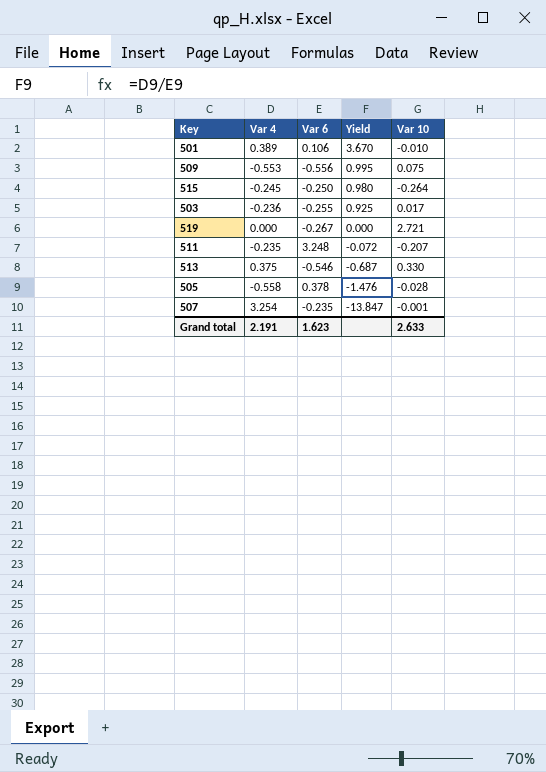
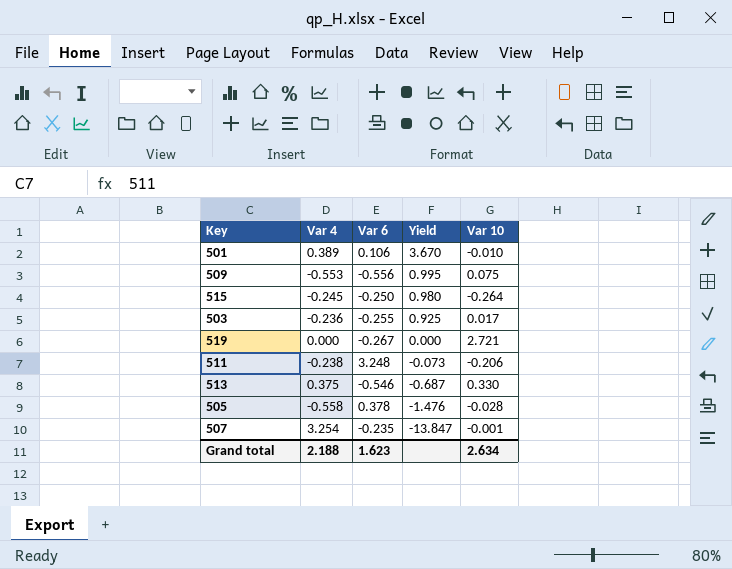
511 | Var 4: -0.235 -> -0.238
511 | Yield: -0.072 -> -0.073
511 | Var 10: -0.207 -> -0.206
Grand total | Var 4: 2.191 -> 2.188
Grand total | Var 10: 2.633 -> 2.634

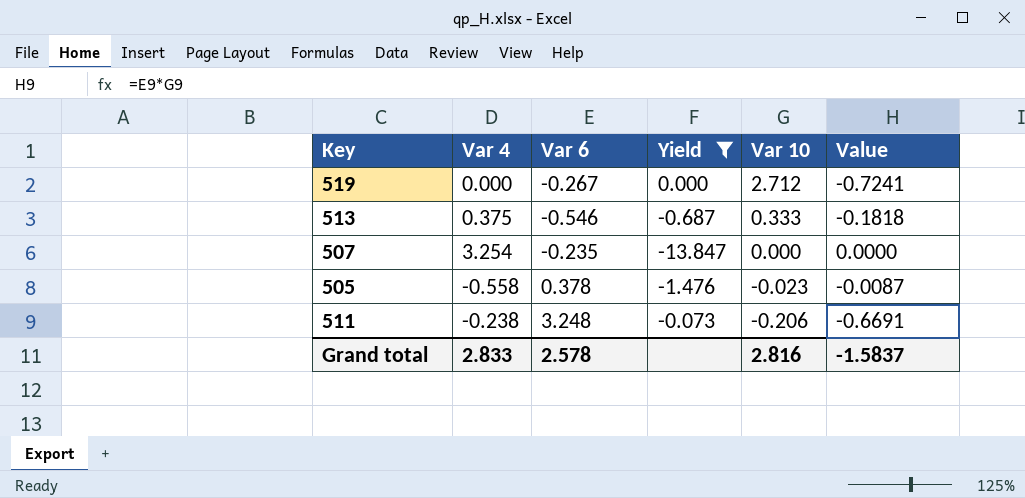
filter: none -> Yield <= 0.000
row order: Yield descending -> Var 10 descending
column Value | formula: none -> [Var 6] * [Var 10]
519 | Var 10: 2.721 -> 2.712
513 | Var 10: 0.330 -> 0.333
507 | Var 10: -0.001 -> 0.000
505 | Var 10: -0.028 -> -0.023
Grand total | Var 4: 2.188 -> 2.833
Grand total | Var 6: 1.623 -> 2.578
Grand total | Var 10: 2.634 -> 2.816

